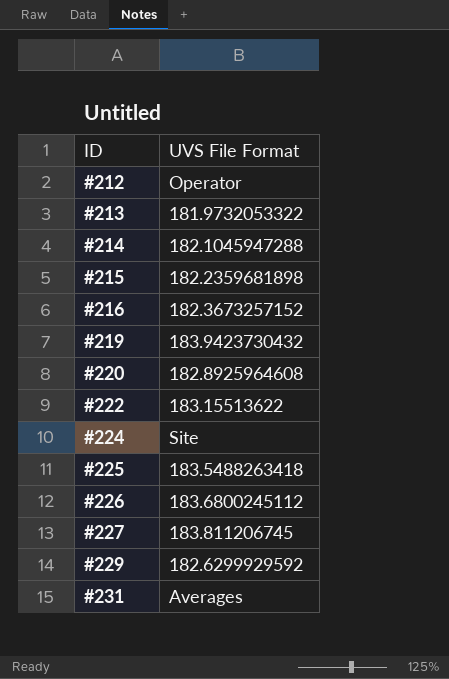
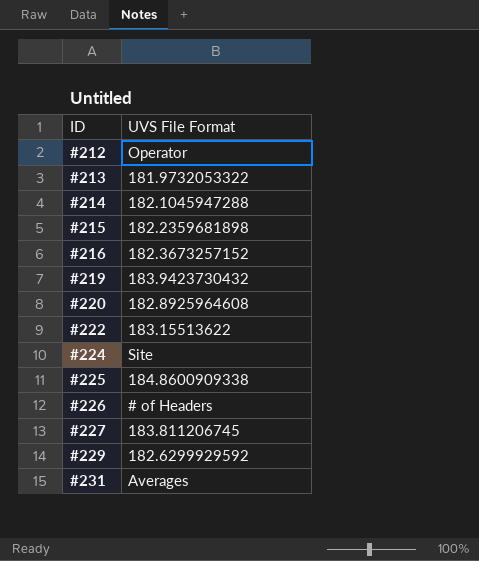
#225 | UVS File Format: 183.5488263418 -> 184.8600909338
#226 | UVS File Format: 183.6800245112 -> # of Headers

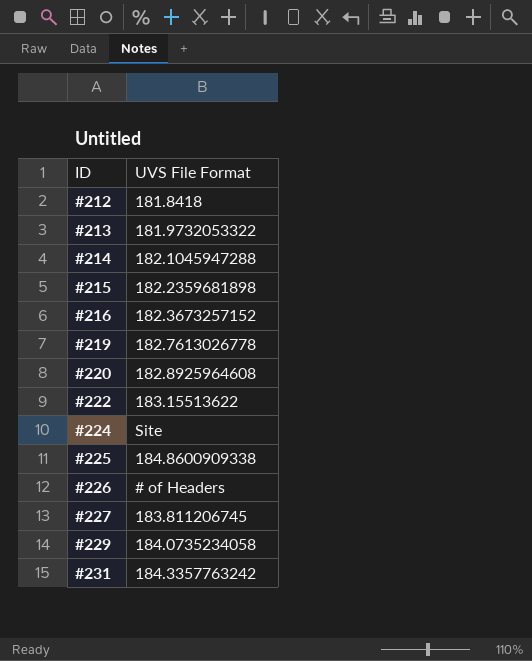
#212 | UVS File Format: Operator -> 181.8418
#219 | UVS File Format: 183.9423730432 -> 182.7613026778
#229 | UVS File Format: 182.6299929592 -> 184.0735234058
#231 | UVS File Format: Averages -> 184.3357763242

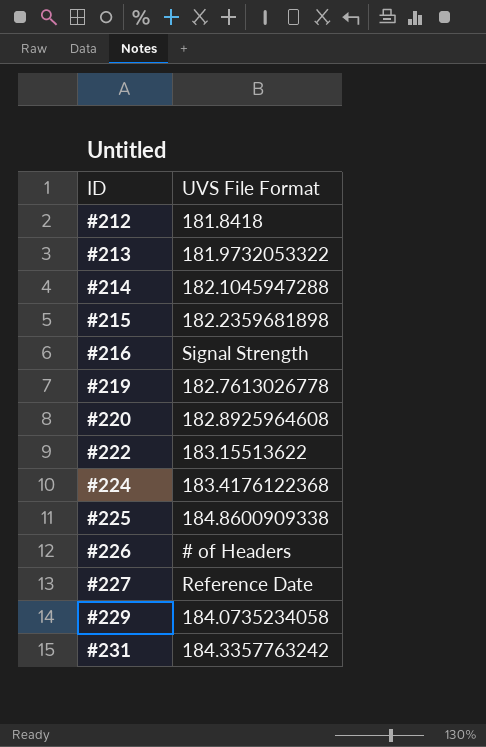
#216 | UVS File Format: 182.3673257152 -> Signal Strength
#224 | UVS File Format: Site -> 183.4176122368
#227 | UVS File Format: 183.811206745 -> Reference Date

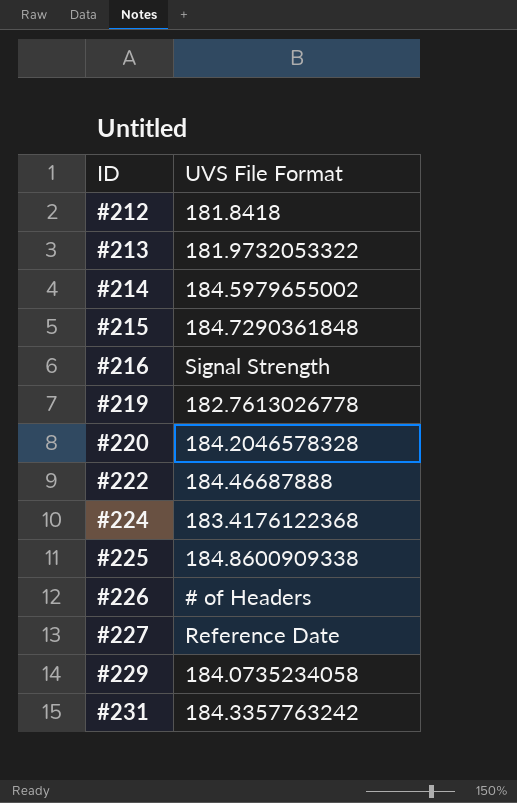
#214 | UVS File Format: 182.1045947288 -> 184.5979655002
#215 | UVS File Format: 182.2359681898 -> 184.7290361848
#220 | UVS File Format: 182.8925964608 -> 184.2046578328
#222 | UVS File Format: 183.15513622 -> 184.46687888

